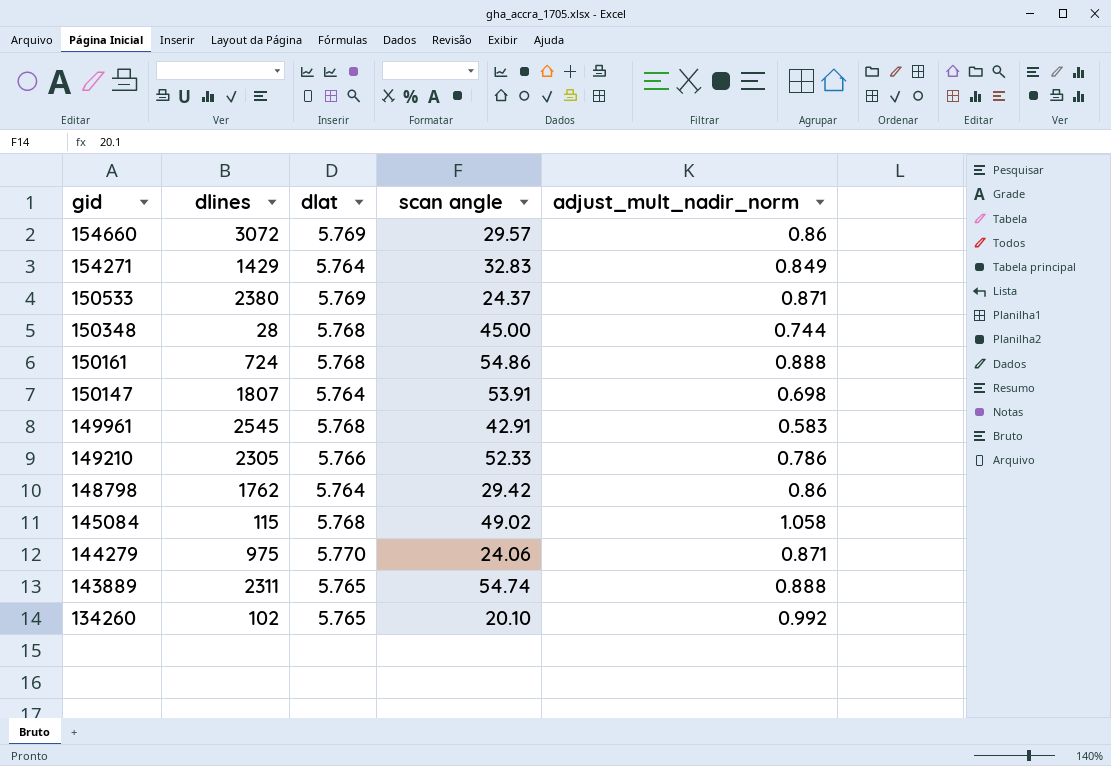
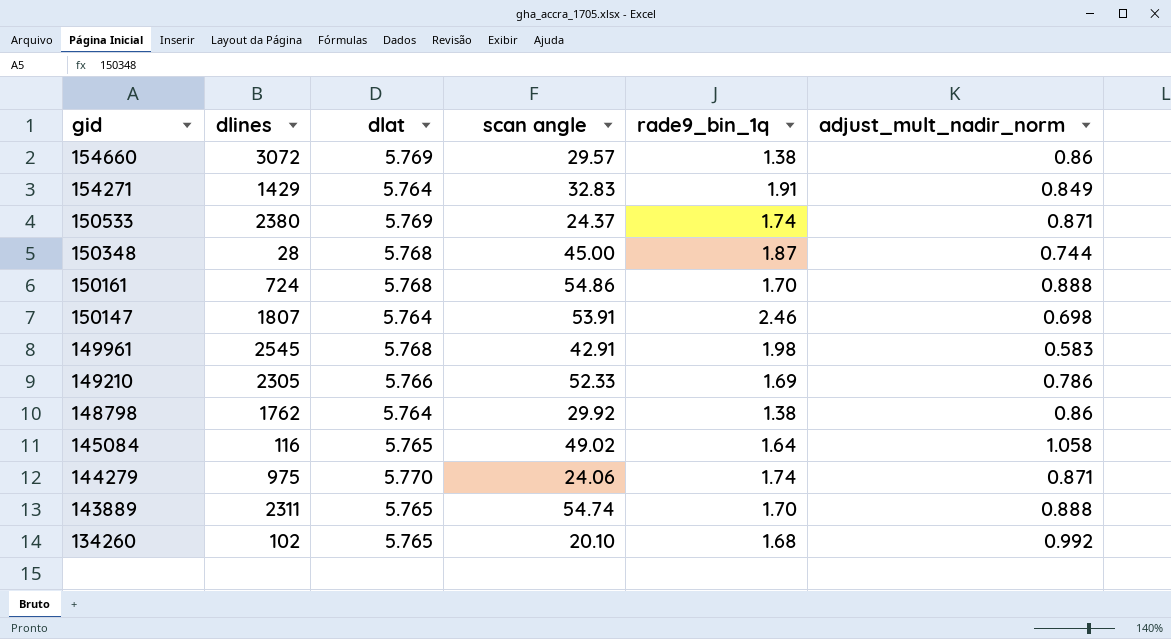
column rade9_bin_1q | position: none -> 5
148798 | scan angle: 29.42 -> 29.92
145084 | dlines: 115 -> 116
145084 | dlat: 5.768 -> 5.765

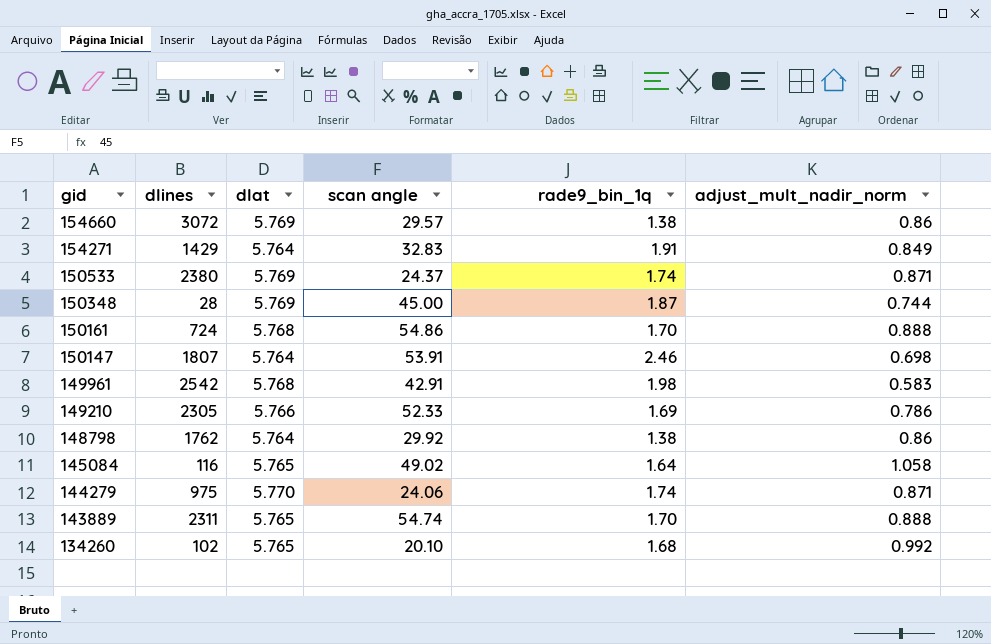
150348 | dlat: 5.768 -> 5.769
149961 | dlines: 2545 -> 2542

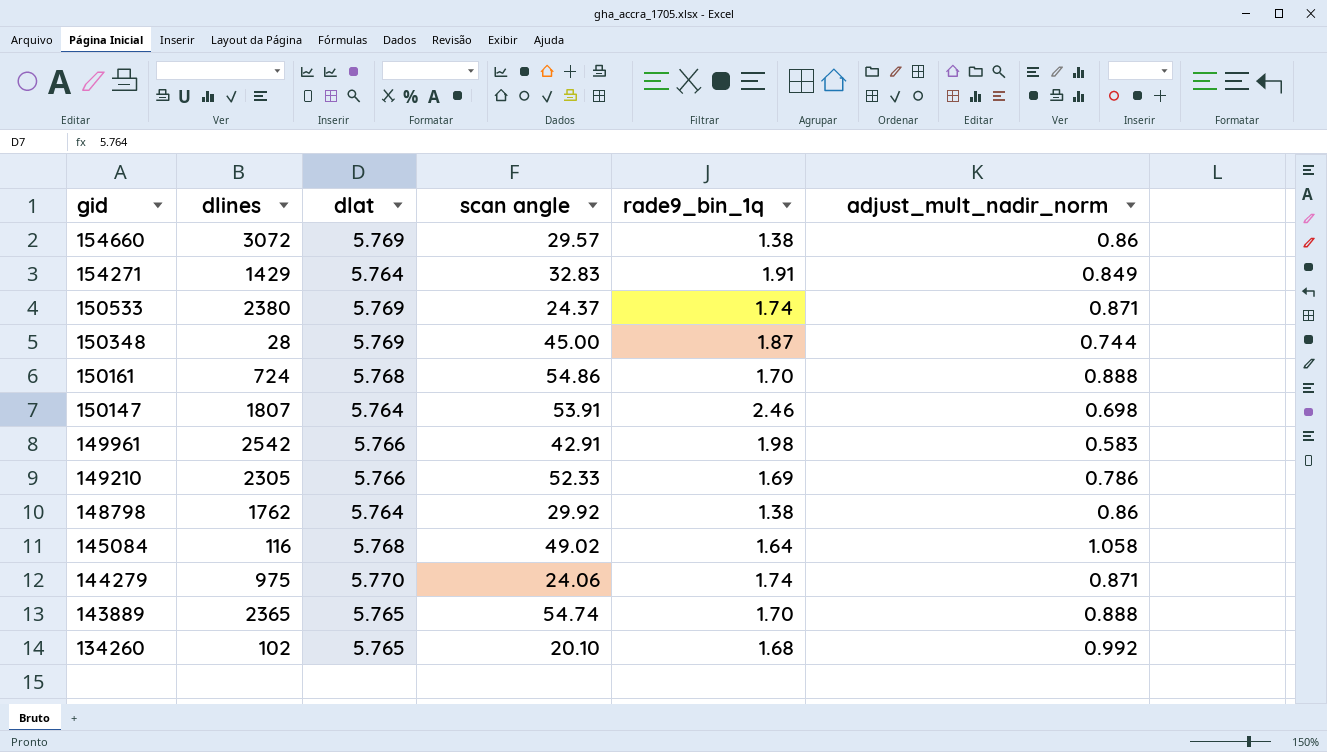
149961 | dlat: 5.768 -> 5.766
145084 | dlat: 5.765 -> 5.768
143889 | dlines: 2311 -> 2365

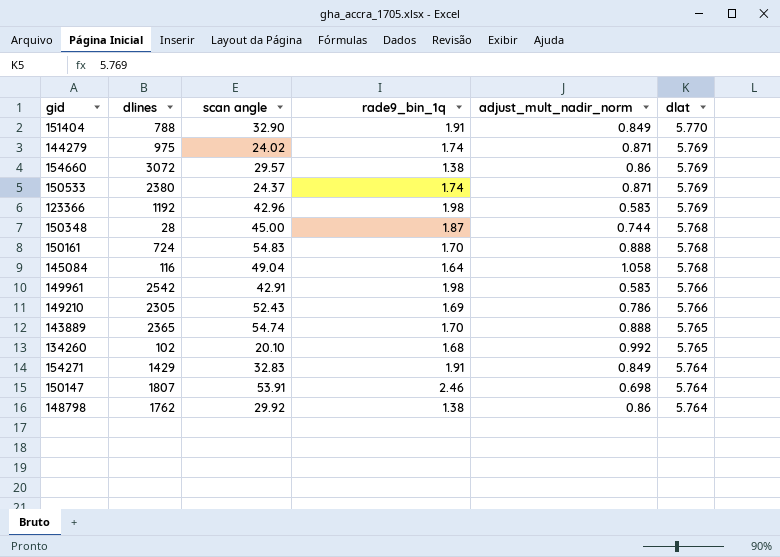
row order: gid descending -> dlat descending
column dlat | position: 3 -> 6
row 151404: none -> 788 | 32.90 | 1.91 | 0.849 | 5.770
144279 | scan angle: 24.06 -> 24.02
144279 | dlat: 5.770 -> 5.769
row 123366: none -> 1192 | 42.96 | 1.98 | 0.583 | 5.769
150348 | dlat: 5.769 -> 5.768
150161 | scan angle: 54.86 -> 54.83
145084 | scan angle: 49.02 -> 49.04
149210 | scan angle: 52.33 -> 52.43

